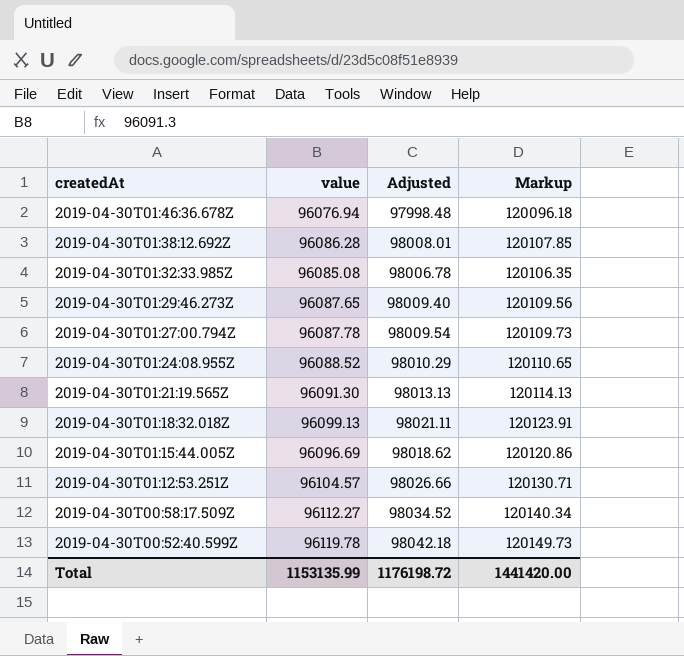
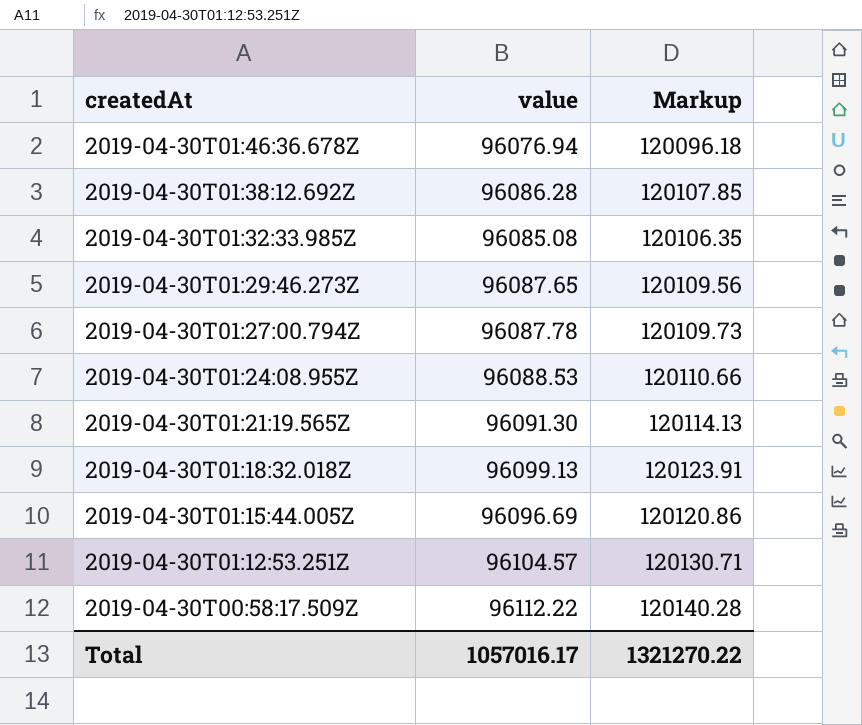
column Adjusted | formula: [value] * 1.02 -> none
row 2019-04-30T00:52:40.599Z: 96119.78 | 98042.18 | 120149.73 -> none
2019-04-30T01:24:08.955Z | value: 96088.52 -> 96088.53
2019-04-30T01:24:08.955Z | Markup: 120110.65 -> 120110.66
2019-04-30T00:58:17.509Z | value: 96112.27 -> 96112.22
2019-04-30T00:58:17.509Z | Markup: 120140.34 -> 120140.28
Total | value: 1153135.99 -> 1057016.17
Total | Markup: 1441420.00 -> 1321270.22

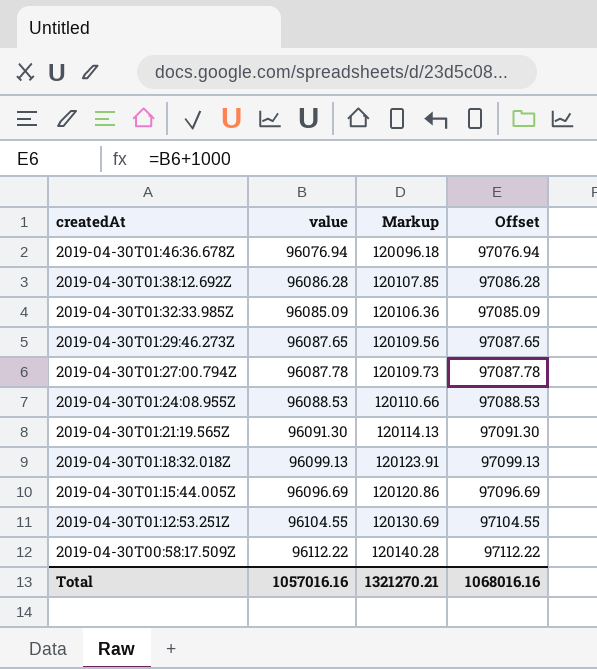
column Offset | formula: none -> [value] + 1000
2019-04-30T01:32:33.985Z | value: 96085.08 -> 96085.09
2019-04-30T01:32:33.985Z | Markup: 120106.35 -> 120106.36
2019-04-30T01:12:53.251Z | value: 96104.57 -> 96104.55
2019-04-30T01:12:53.251Z | Markup: 120130.71 -> 120130.69
Total | value: 1057016.17 -> 1057016.16
Total | Markup: 1321270.22 -> 1321270.21

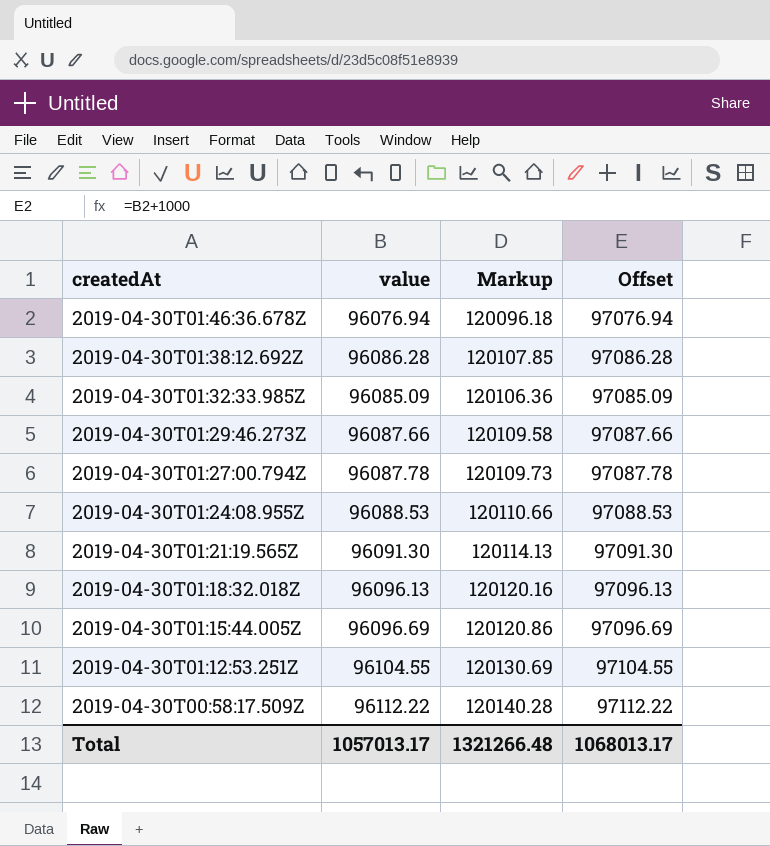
2019-04-30T01:29:46.273Z | value: 96087.65 -> 96087.66
2019-04-30T01:29:46.273Z | Markup: 120109.56 -> 120109.58
2019-04-30T01:29:46.273Z | Offset: 97087.65 -> 97087.66
2019-04-30T01:18:32.018Z | value: 96099.13 -> 96096.13
2019-04-30T01:18:32.018Z | Markup: 120123.91 -> 120120.16
2019-04-30T01:18:32.018Z | Offset: 97099.13 -> 97096.13
Total | value: 1057016.16 -> 1057013.17
Total | Markup: 1321270.21 -> 1321266.48
Total | Offset: 1068016.16 -> 1068013.17

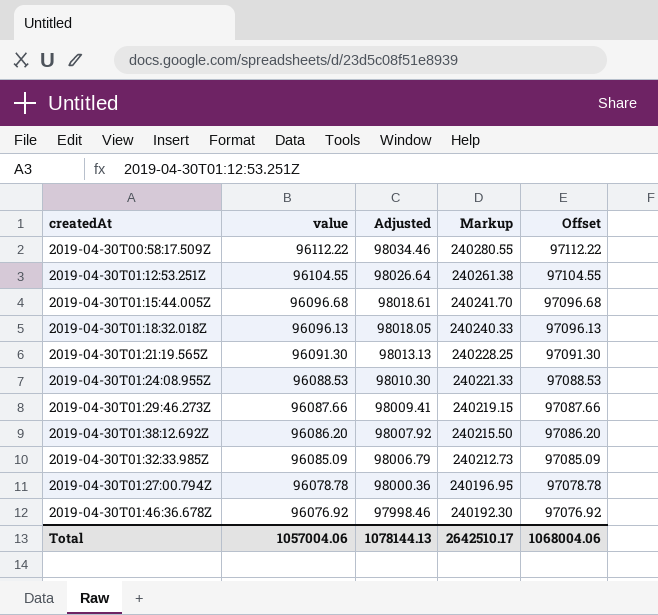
row order: createdAt descending -> value descending
column Adjusted | formula: none -> [value] * 1.02
column Markup | formula: [value] * 1.25 -> [value] * 2.5
2019-04-30T01:15:44.005Z | value: 96096.69 -> 96096.68
2019-04-30T01:15:44.005Z | Offset: 97096.69 -> 97096.68
2019-04-30T01:38:12.692Z | value: 96086.28 -> 96086.20
2019-04-30T01:38:12.692Z | Offset: 97086.28 -> 97086.20
2019-04-30T01:27:00.794Z | value: 96087.78 -> 96078.78
2019-04-30T01:27:00.794Z | Offset: 97087.78 -> 97078.78
2019-04-30T01:46:36.678Z | value: 96076.94 -> 96076.92
2019-04-30T01:46:36.678Z | Offset: 97076.94 -> 97076.92
Total | value: 1057013.17 -> 1057004.06
Total | Markup: 1321266.48 -> 2642510.17
Total | Offset: 1068013.17 -> 1068004.06

